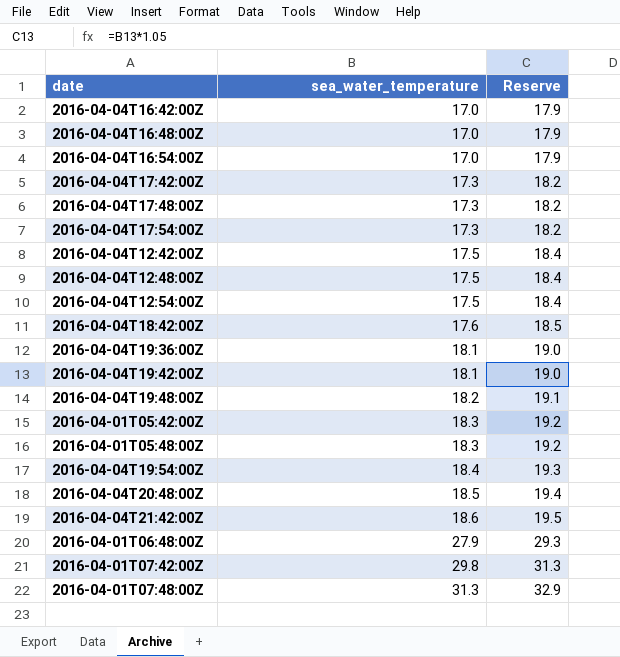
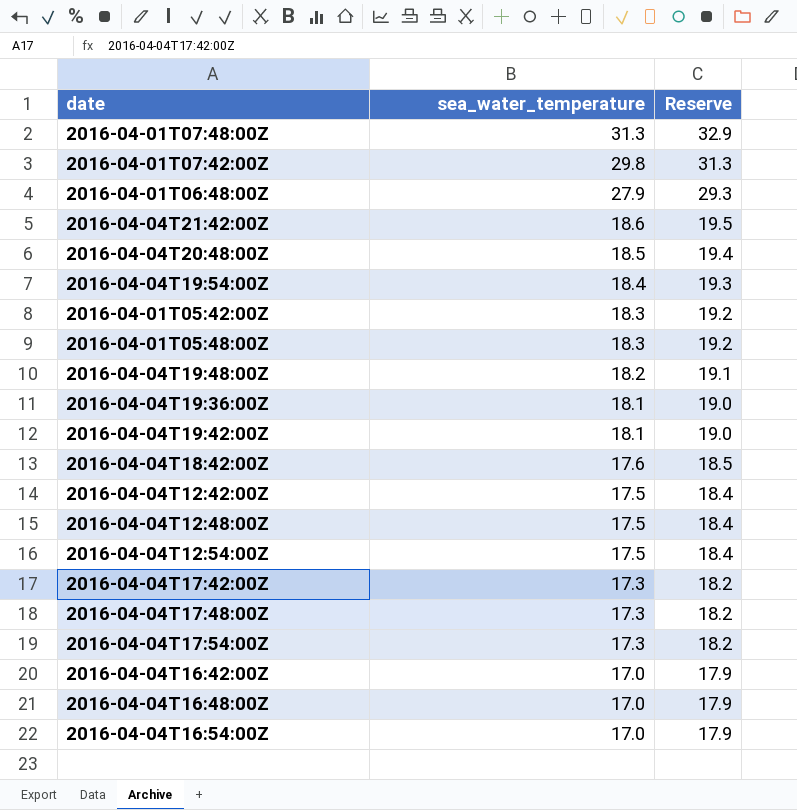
row order: sea_water_temperature ascending -> sea_water_temperature descending

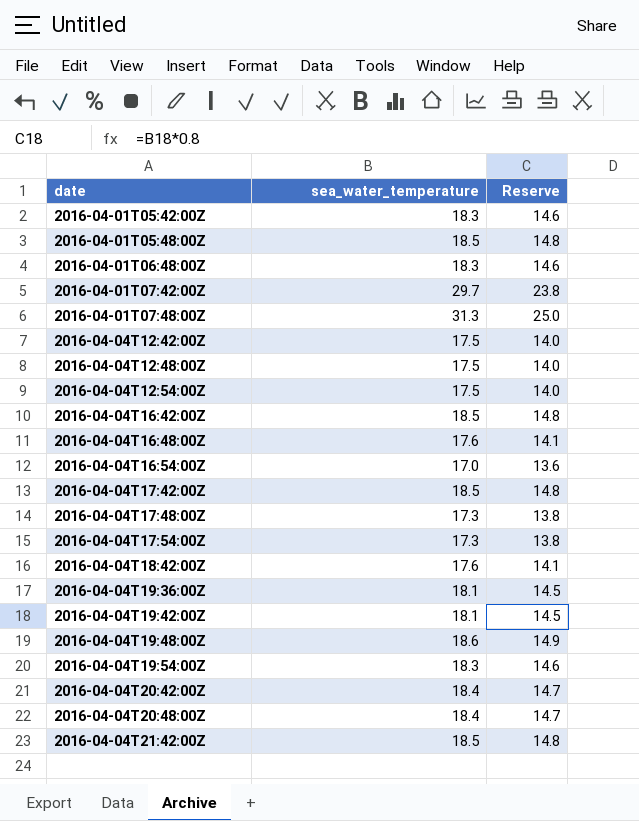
row order: sea_water_temperature descending -> date ascending
column Reserve | formula: [sea_water_temperature] * 1.05 -> [sea_water_temperature] * 0.8
2016-04-01T05:48:00Z | sea_water_temperature: 18.3 -> 18.5
2016-04-01T06:48:00Z | sea_water_temperature: 27.9 -> 18.3
2016-04-01T07:42:00Z | sea_water_temperature: 29.8 -> 29.7
2016-04-04T16:42:00Z | sea_water_temperature: 17.0 -> 18.5
2016-04-04T16:48:00Z | sea_water_temperature: 17.0 -> 17.6
2016-04-04T17:42:00Z | sea_water_temperature: 17.3 -> 18.5
2016-04-04T19:48:00Z | sea_water_temperature: 18.2 -> 18.6
2016-04-04T19:54:00Z | sea_water_temperature: 18.4 -> 18.3
row 2016-04-04T20:42:00Z: none -> 18.4 | 14.7
2016-04-04T20:48:00Z | sea_water_temperature: 18.5 -> 18.4
2016-04-04T21:42:00Z | sea_water_temperature: 18.6 -> 18.5

